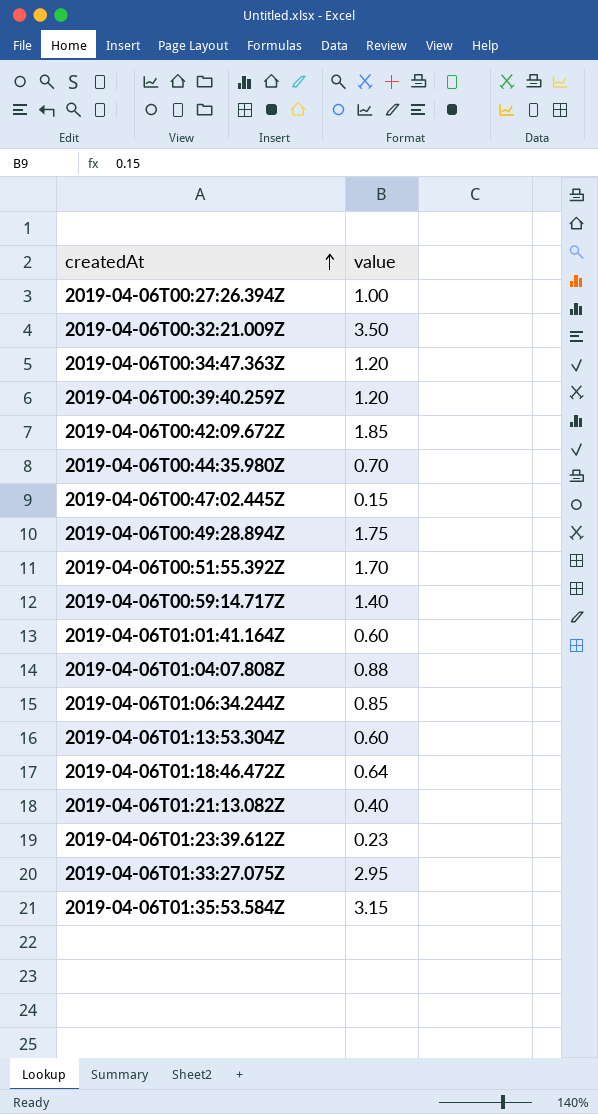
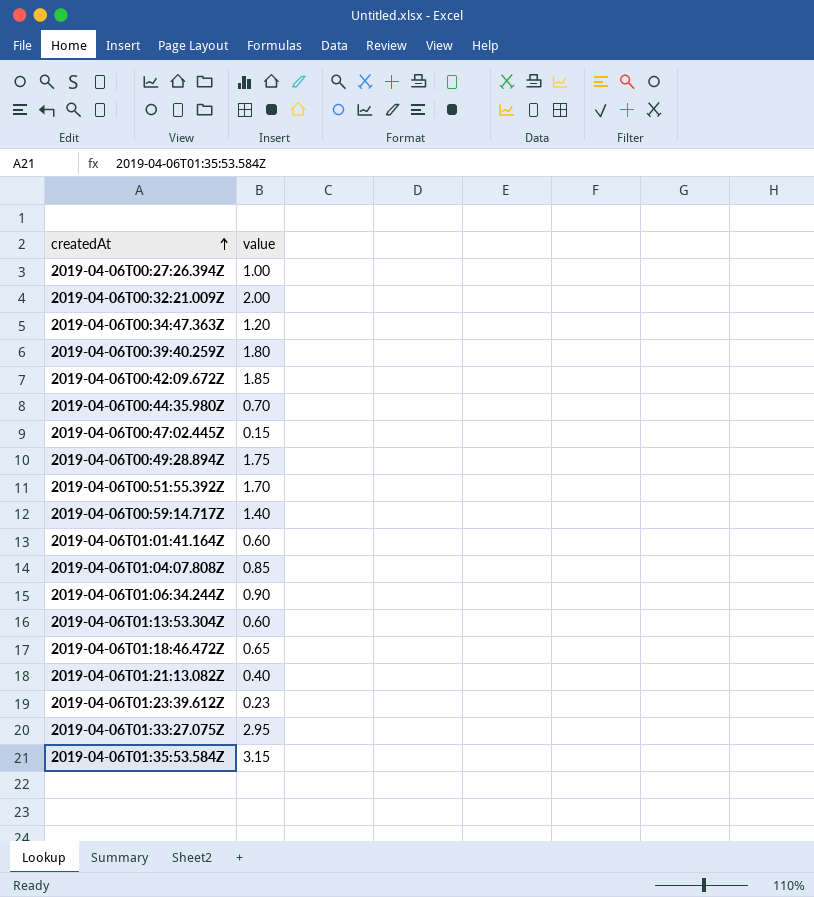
2019-04-06T00:32:21.009Z | value: 3.50 -> 2.00
2019-04-06T00:39:40.259Z | value: 1.20 -> 1.80
2019-04-06T01:04:07.808Z | value: 0.88 -> 0.85
2019-04-06T01:06:34.244Z | value: 0.85 -> 0.90
2019-04-06T01:18:46.472Z | value: 0.64 -> 0.65

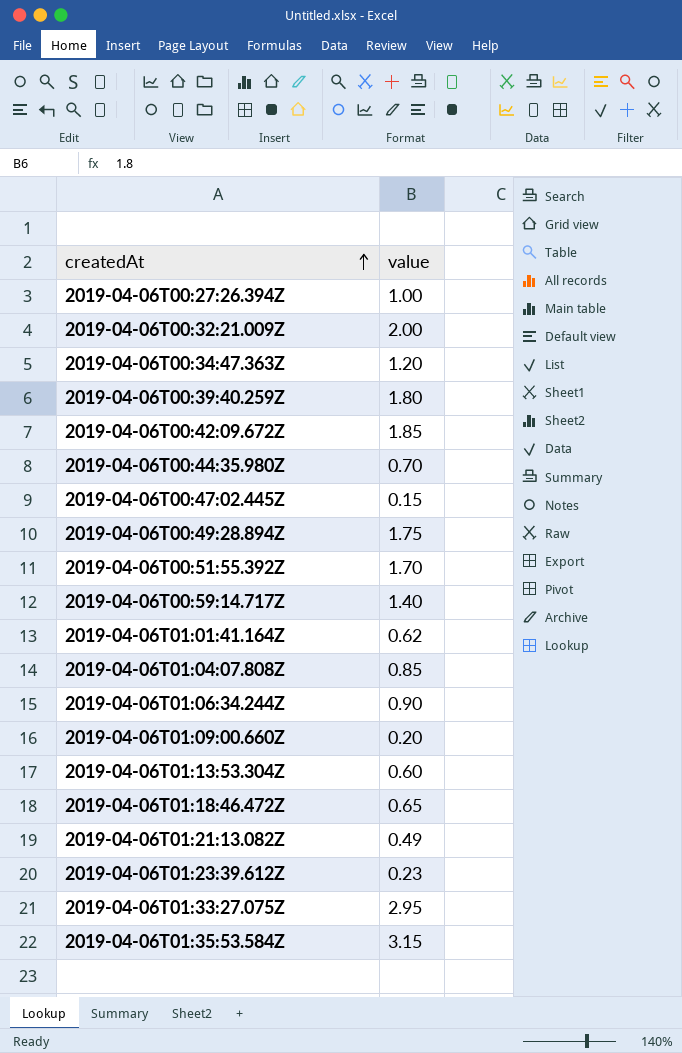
2019-04-06T01:01:41.164Z | value: 0.60 -> 0.62
row 2019-04-06T01:09:00.660Z: none -> 0.20
2019-04-06T01:21:13.082Z | value: 0.40 -> 0.49

